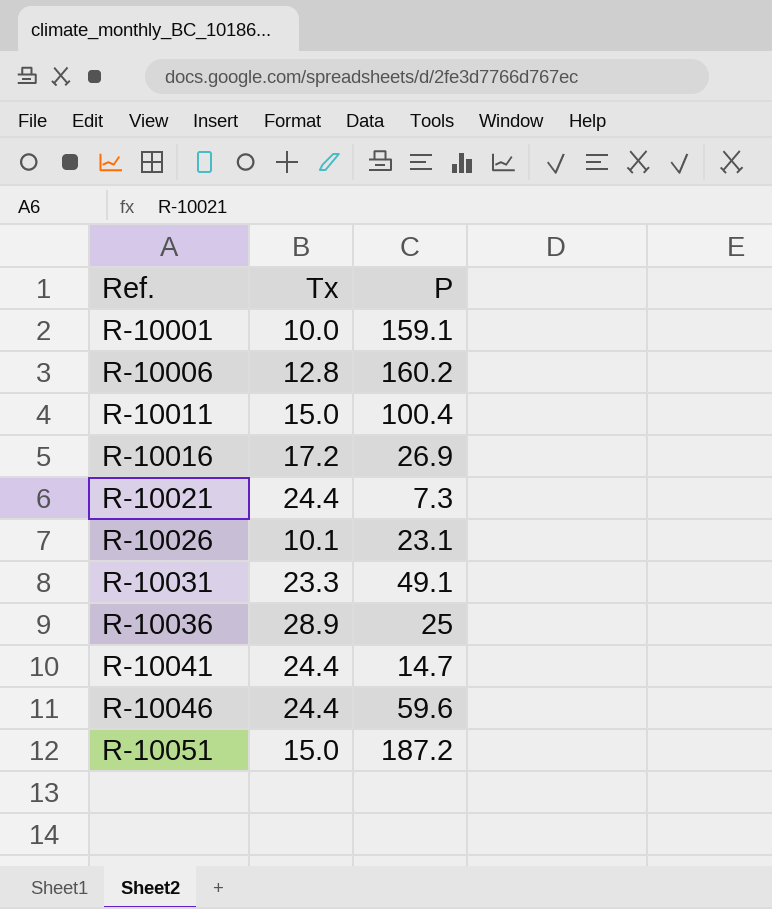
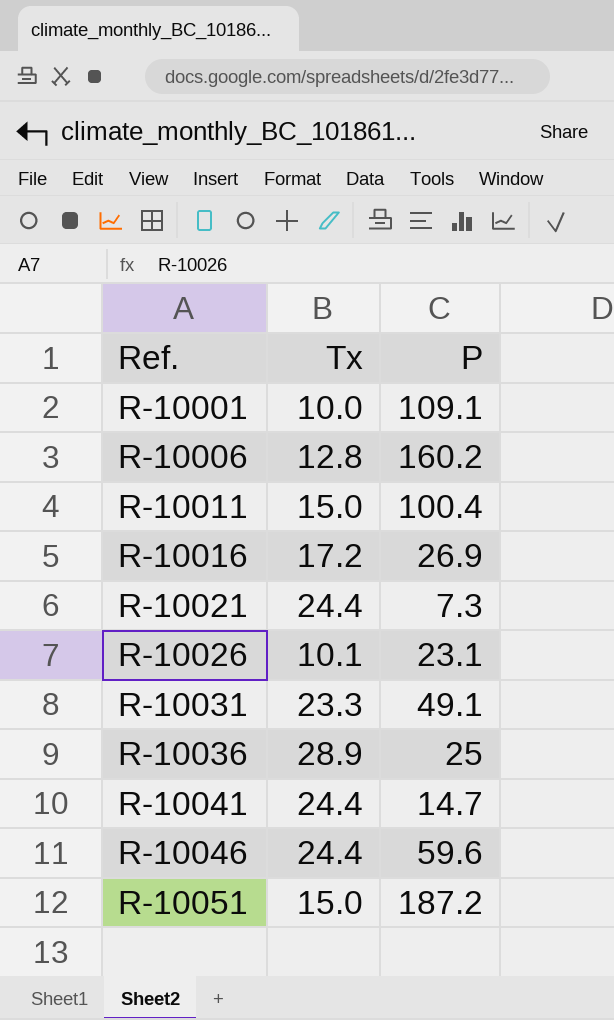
R-10001 | P: 159.1 -> 109.1

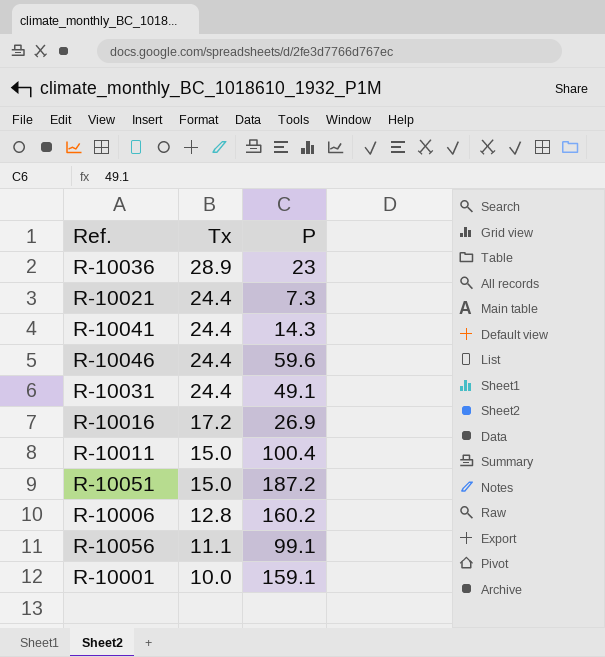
row order: Ref. ascending -> Tx descending
row R-10026: 10.1 | 23.1 -> none
R-10036 | P: 25 -> 23
R-10041 | P: 14.7 -> 14.3
R-10031 | Tx: 23.3 -> 24.4
row R-10056: none -> 11.1 | 99.1
R-10001 | P: 109.1 -> 159.1

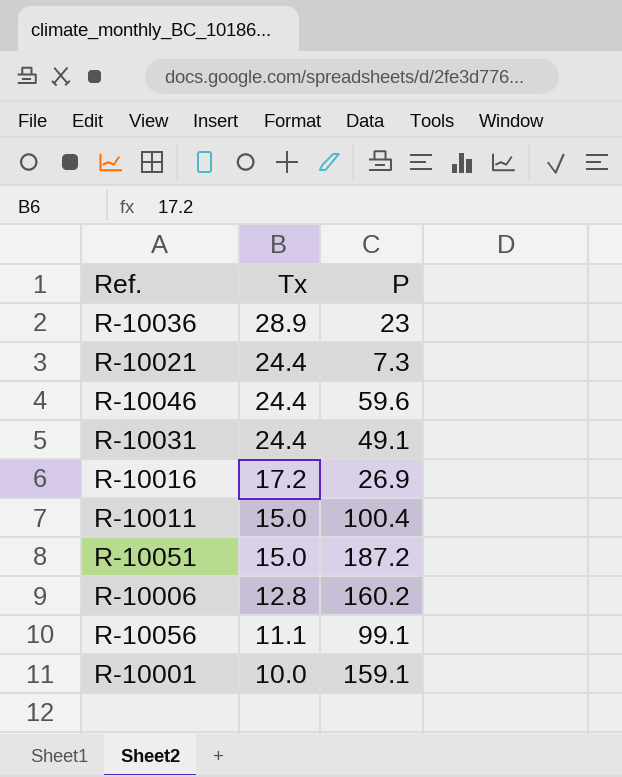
row R-10041: 24.4 | 14.3 -> none

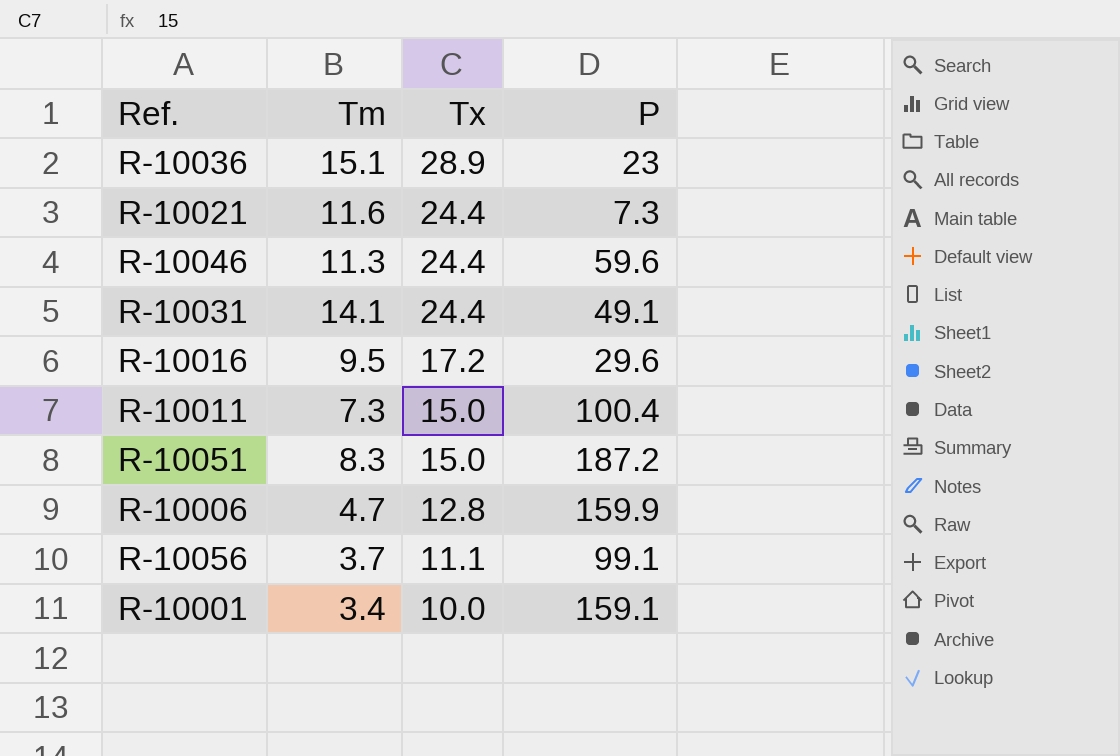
column Tm | position: none -> 2
R-10016 | P: 26.9 -> 29.6
R-10006 | P: 160.2 -> 159.9

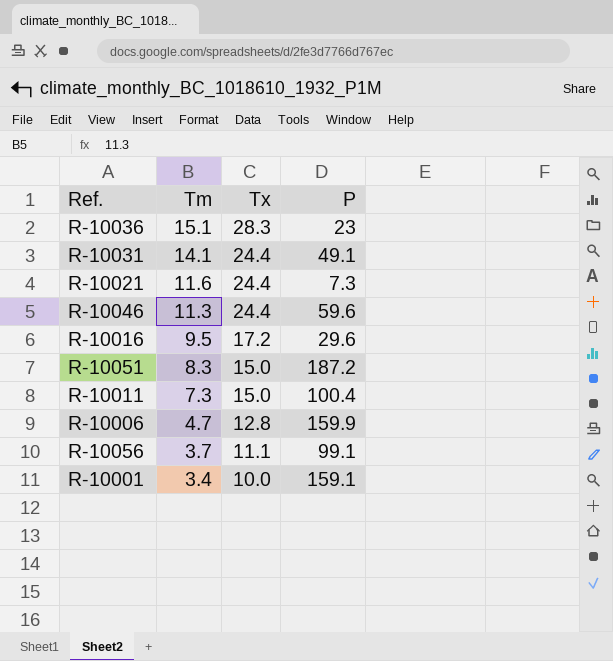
row order: Tx descending -> Tm descending
R-10036 | Tx: 28.9 -> 28.3

